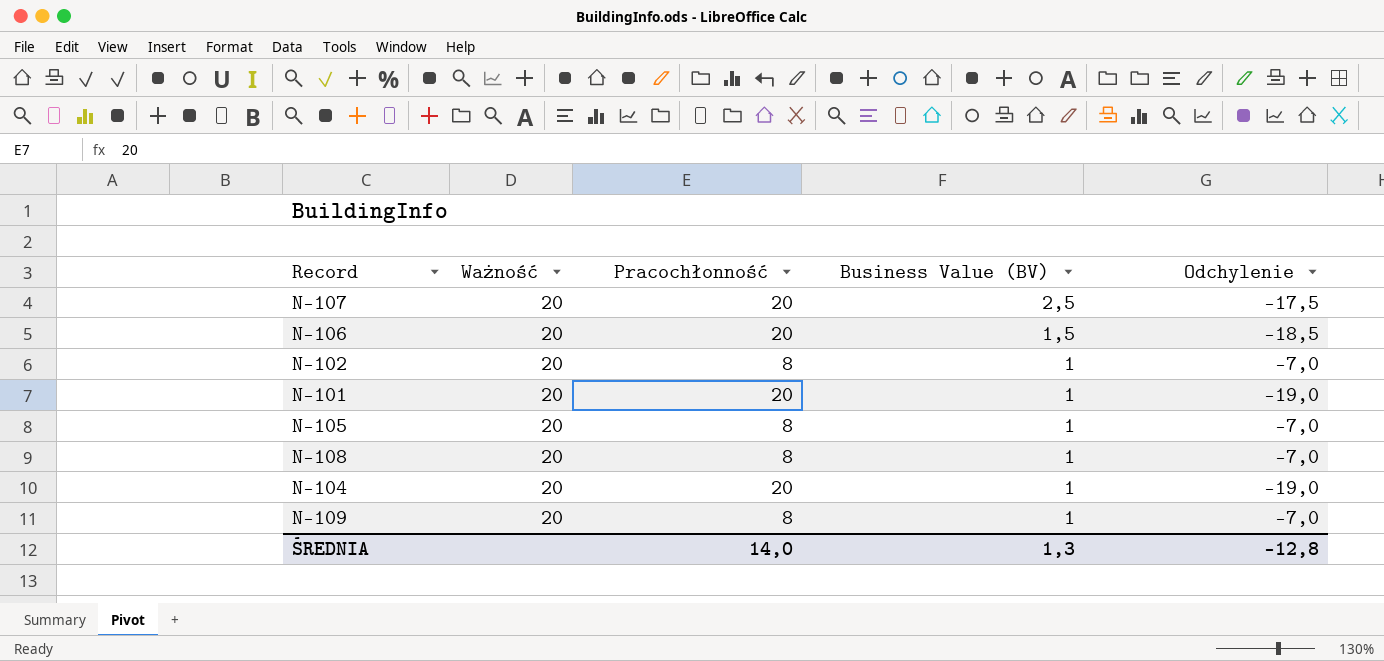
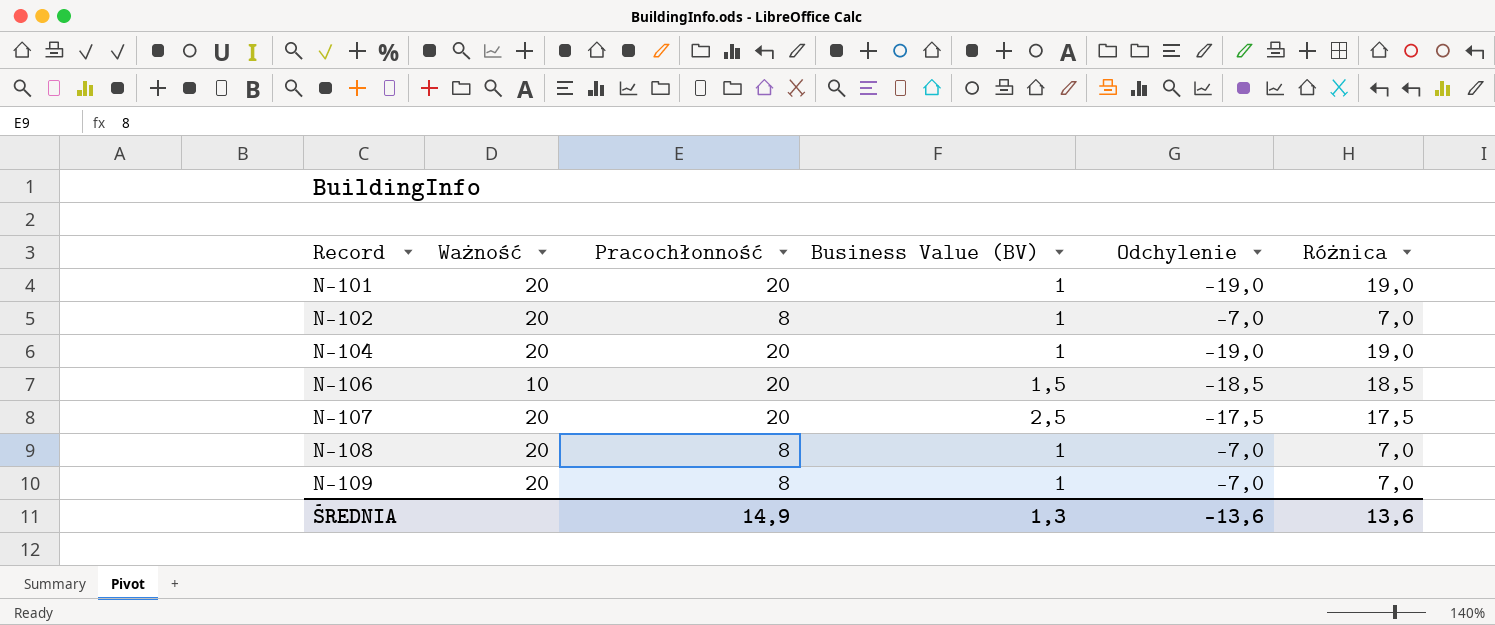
row order: Business Value (BV) descending -> Record ascending
column Różnica | formula: none -> [Pracochłonność] - [Business Value (BV)]
row N-105: 20 | 8 | 1 | -7,0 -> none
N-106 | Ważność: 20 -> 10
ŚREDNIA | Pracochłonność: 14,0 -> 14,9
ŚREDNIA | Odchylenie: -12,8 -> -13,6

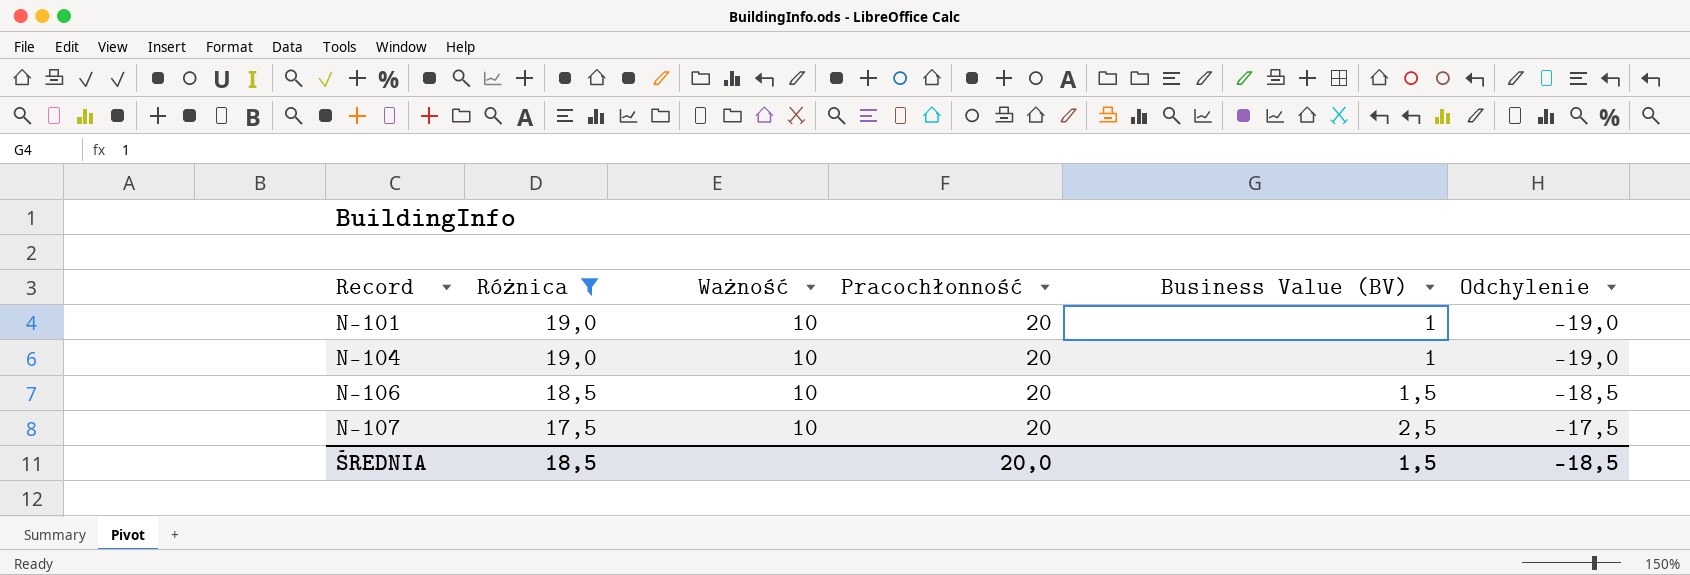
filter: none -> Różnica != 7,0
column Różnica | position: 6 -> 2
N-101 | Ważność: 20 -> 10
N-104 | Ważność: 20 -> 10
N-107 | Ważność: 20 -> 10
ŚREDNIA | Różnica: 13,6 -> 18,5
ŚREDNIA | Pracochłonność: 14,9 -> 20,0
ŚREDNIA | Business Value (BV): 1,3 -> 1,5
ŚREDNIA | Odchylenie: -13,6 -> -18,5

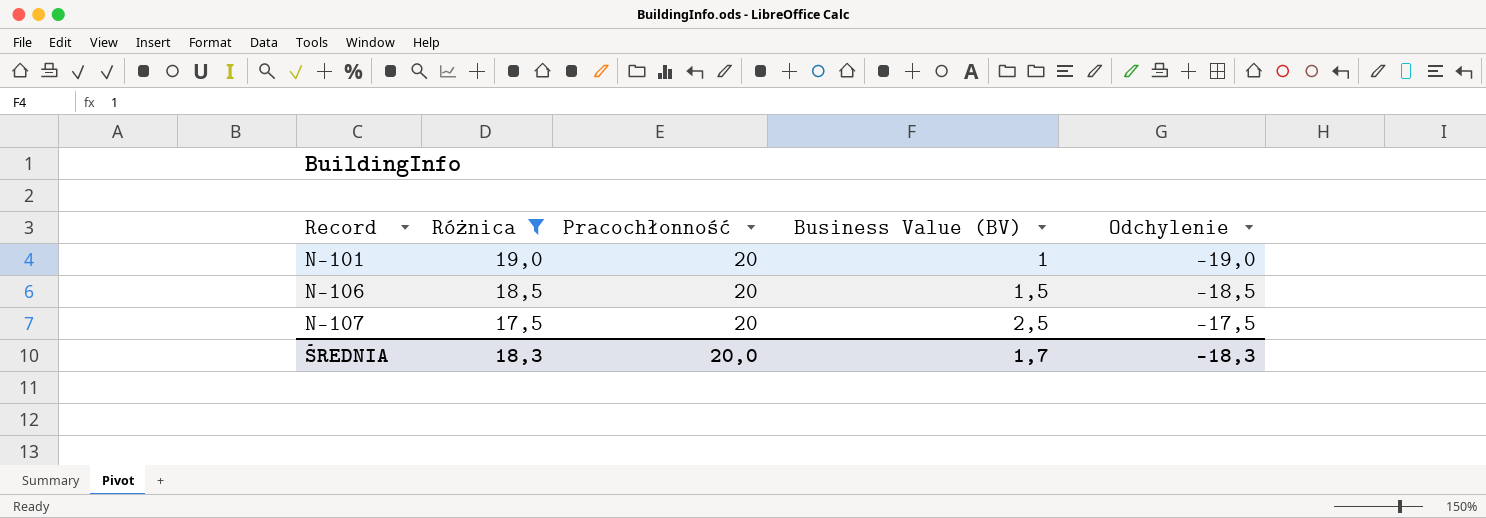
column Ważność | position: 3 -> none
row N-104: 19,0 | 10 | 20 | 1 | -19,0 -> none
ŚREDNIA | Różnica: 18,5 -> 18,3
ŚREDNIA | Business Value (BV): 1,5 -> 1,7
ŚREDNIA | Odchylenie: -18,5 -> -18,3

